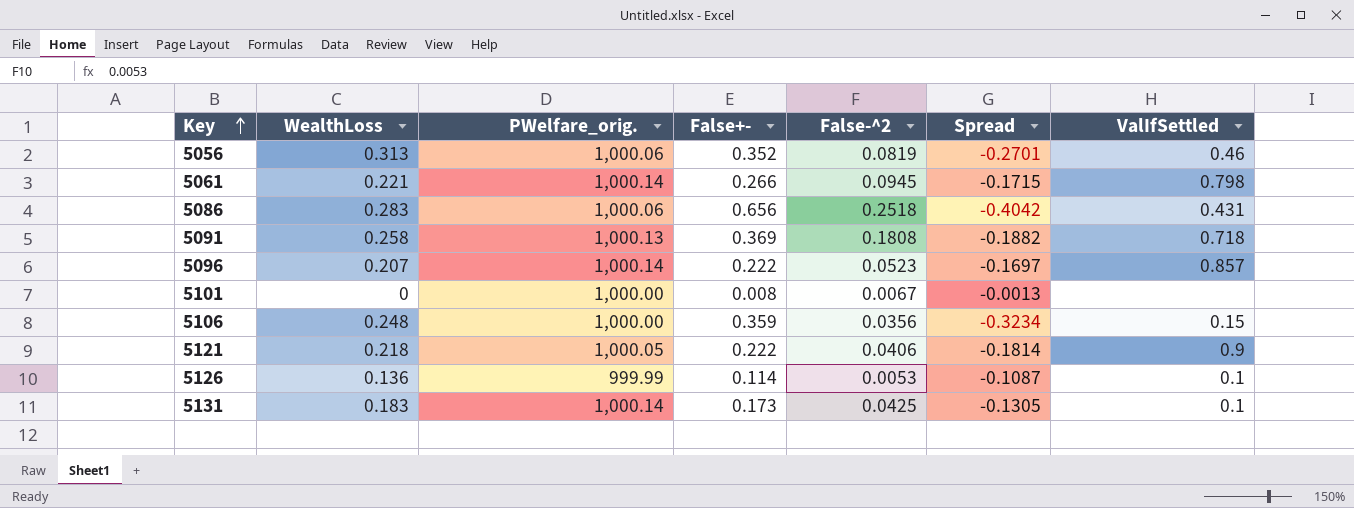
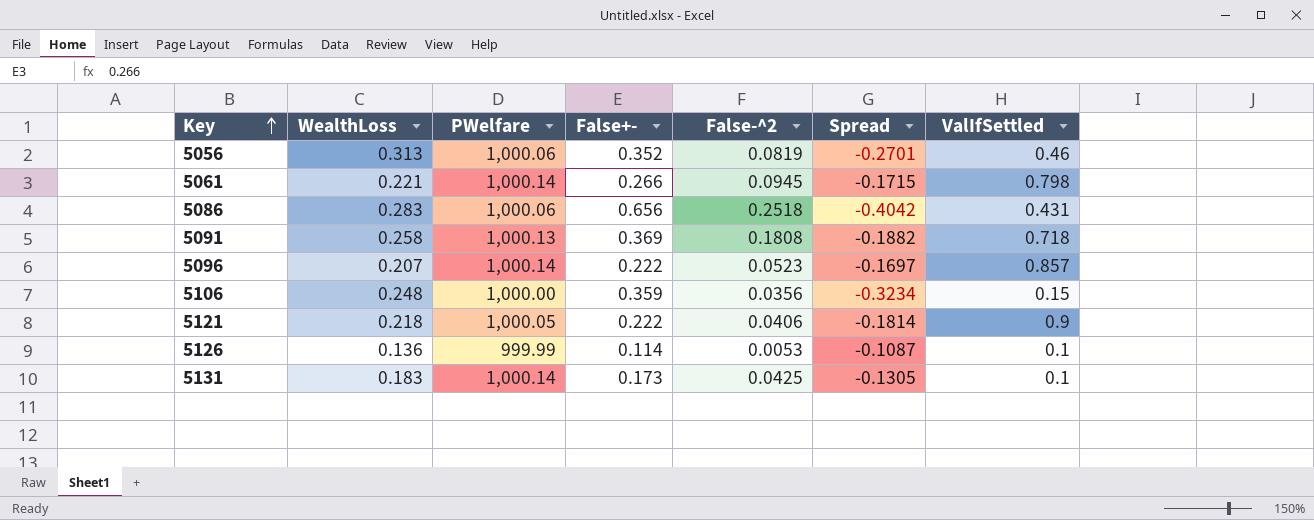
column name: PWelfare_orig. -> PWelfare
row 5101: 0 | 1,000.00 | 0.008 | 0.0067 | -0.0013 | none -> none

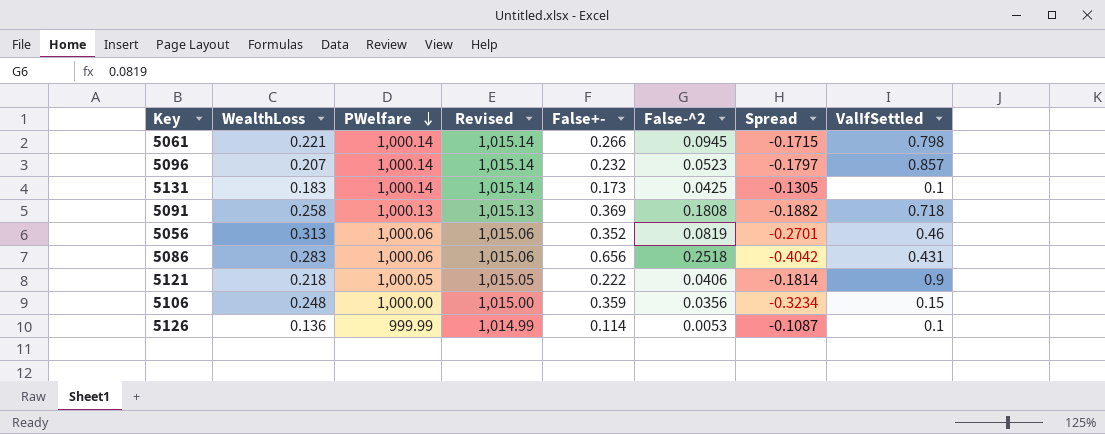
row order: Key ascending -> PWelfare descending
column Revised | formula: none -> [PWelfare] + 15
5096 | False+-: 0.222 -> 0.232
5096 | Spread: -0.1697 -> -0.1797

